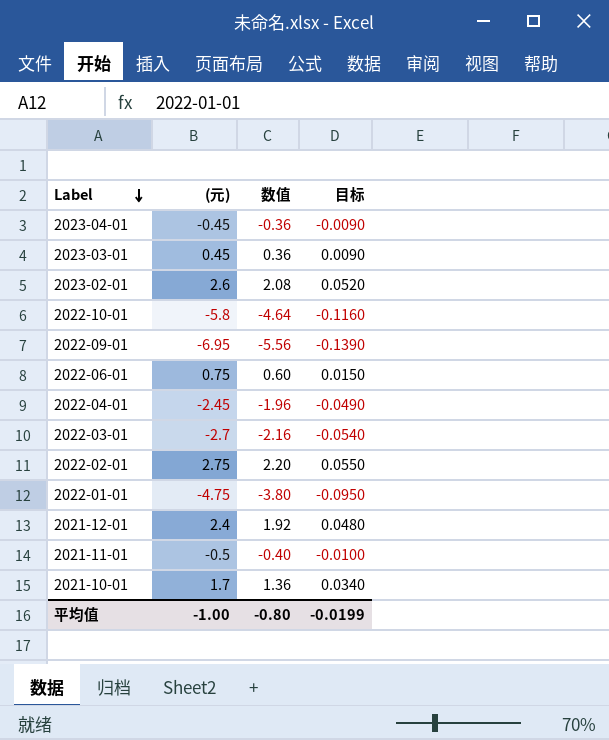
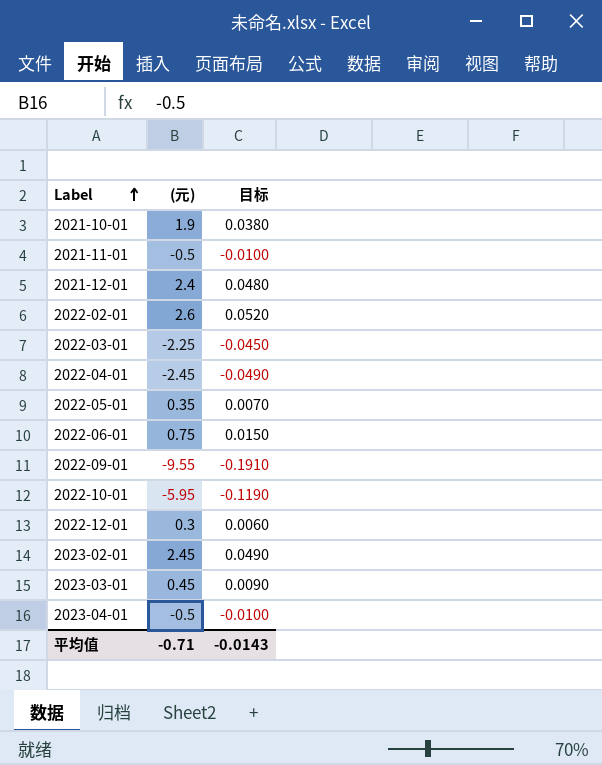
row order: Label descending -> Label ascending
column 数值 | formula: [(元)] * 0.8 -> none
row 2022-01-01: -4.75 | -3.80 | -0.0950 -> none
2021-10-01 | (元): 1.7 -> 1.9
2021-10-01 | 目标: 0.0340 -> 0.0380
2022-02-01 | (元): 2.75 -> 2.6
2022-02-01 | 目标: 0.0550 -> 0.0520
2022-03-01 | (元): -2.7 -> -2.25
2022-03-01 | 目标: -0.0540 -> -0.0450
row 2022-05-01: none -> 0.35 | 0.0070
2022-09-01 | (元): -6.95 -> -9.55
2022-09-01 | 目标: -0.1390 -> -0.1910
2022-10-01 | (元): -5.8 -> -5.95
2022-10-01 | 目标: -0.1160 -> -0.1190
row 2022-12-01: none -> 0.3 | 0.0060
2023-02-01 | (元): 2.6 -> 2.45
2023-02-01 | 目标: 0.0520 -> 0.0490
2023-04-01 | (元): -0.45 -> -0.5
2023-04-01 | 目标: -0.0090 -> -0.0100
平均值 | (元): -1.00 -> -0.71
平均值 | 目标: -0.0199 -> -0.0143

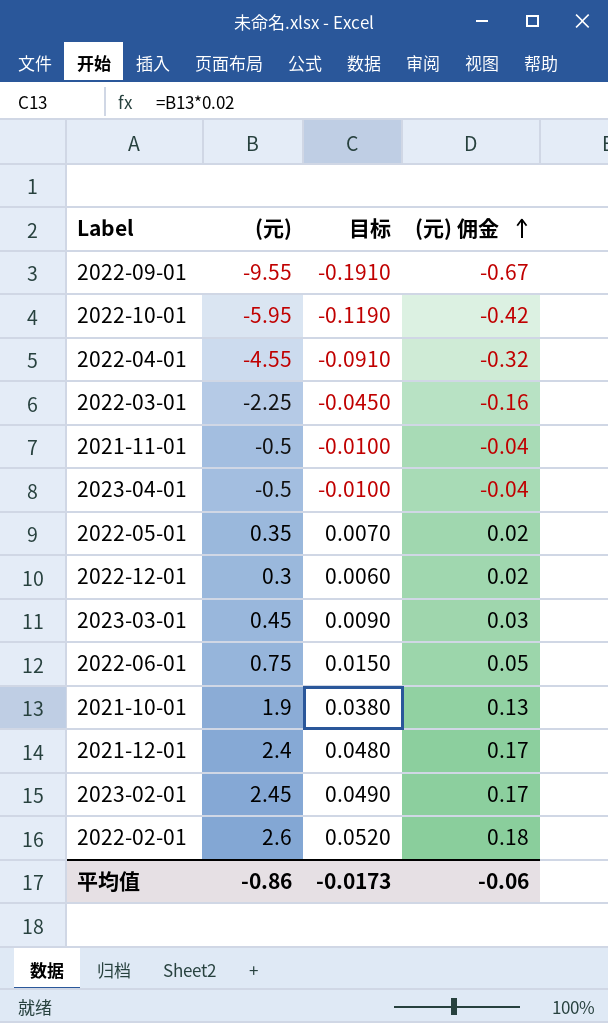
row order: Label ascending -> (元) 佣金 ascending
column (元) 佣金 | formula: none -> [(元)] * 0.07
2022-04-01 | (元): -2.45 -> -4.55
2022-04-01 | 目标: -0.0490 -> -0.0910
平均值 | (元): -0.71 -> -0.86
平均值 | 目标: -0.0143 -> -0.0173

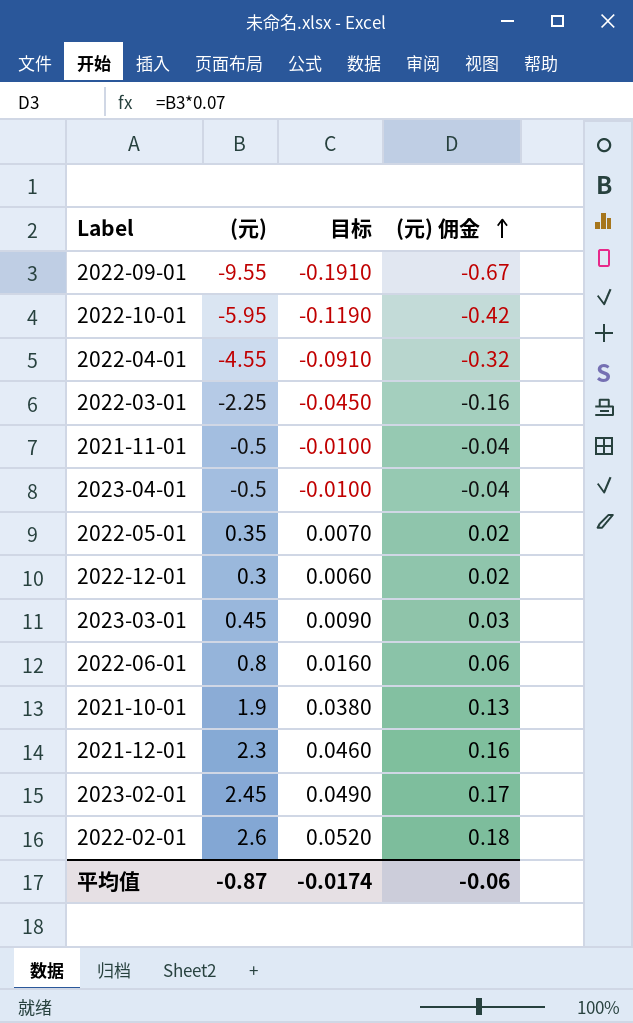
2022-06-01 | (元): 0.75 -> 0.8
2022-06-01 | 目标: 0.0150 -> 0.0160
2022-06-01 | (元) 佣金: 0.05 -> 0.06
2021-12-01 | (元): 2.4 -> 2.3
2021-12-01 | 目标: 0.0480 -> 0.0460
2021-12-01 | (元) 佣金: 0.17 -> 0.16
平均值 | (元): -0.86 -> -0.87
平均值 | 目标: -0.0173 -> -0.0174

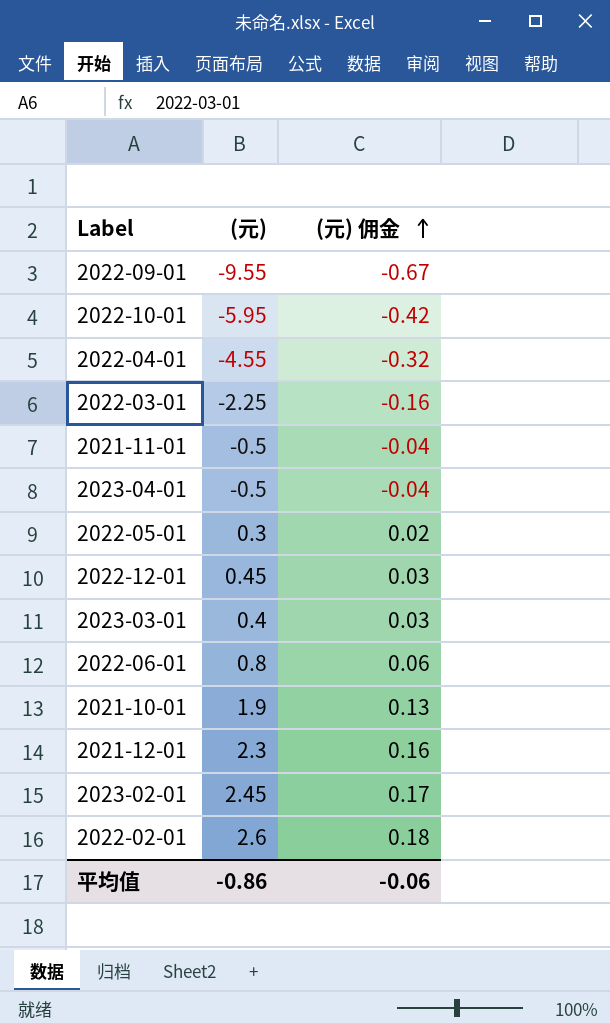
column 目标 | formula: [(元)] * 0.02 -> none
2022-05-01 | (元): 0.35 -> 0.3
2022-12-01 | (元): 0.3 -> 0.45
2022-12-01 | (元) 佣金: 0.02 -> 0.03
2023-03-01 | (元): 0.45 -> 0.4
平均值 | (元): -0.87 -> -0.86

